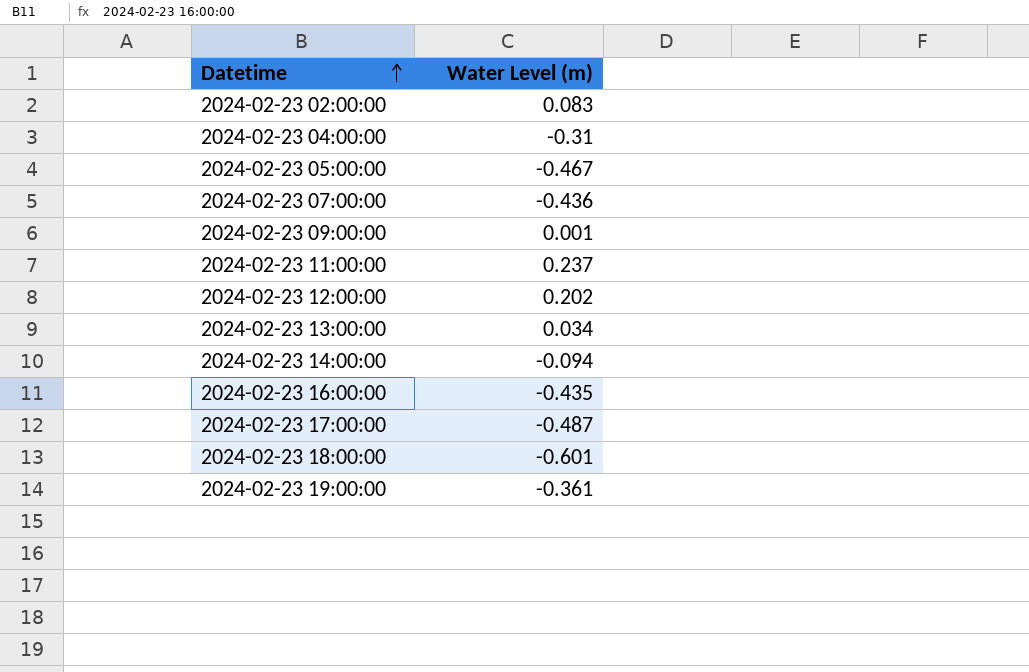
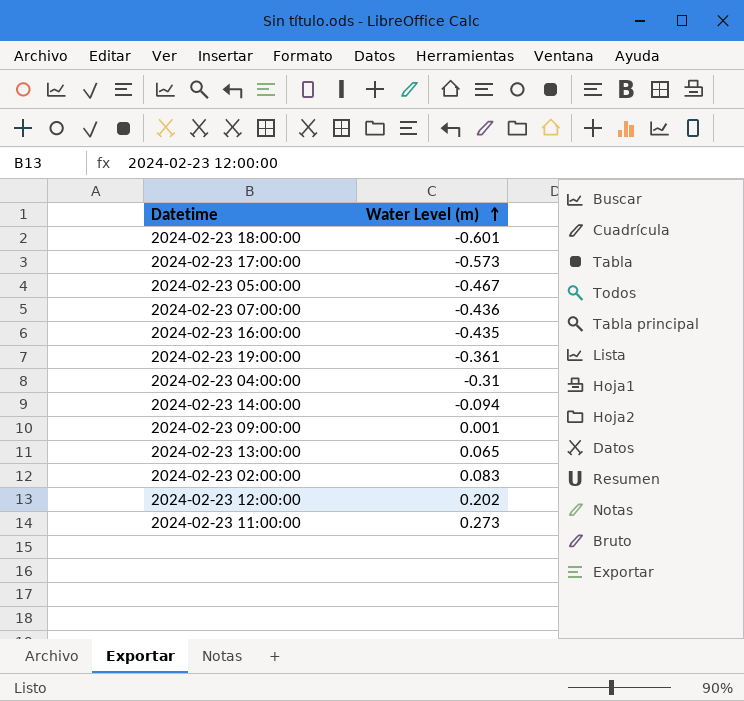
row order: Datetime ascending -> Water Level (m) ascending
2024-02-23 17:00:00 | Water Level (m): -0.487 -> -0.573
2024-02-23 13:00:00 | Water Level (m): 0.034 -> 0.065
2024-02-23 11:00:00 | Water Level (m): 0.237 -> 0.273

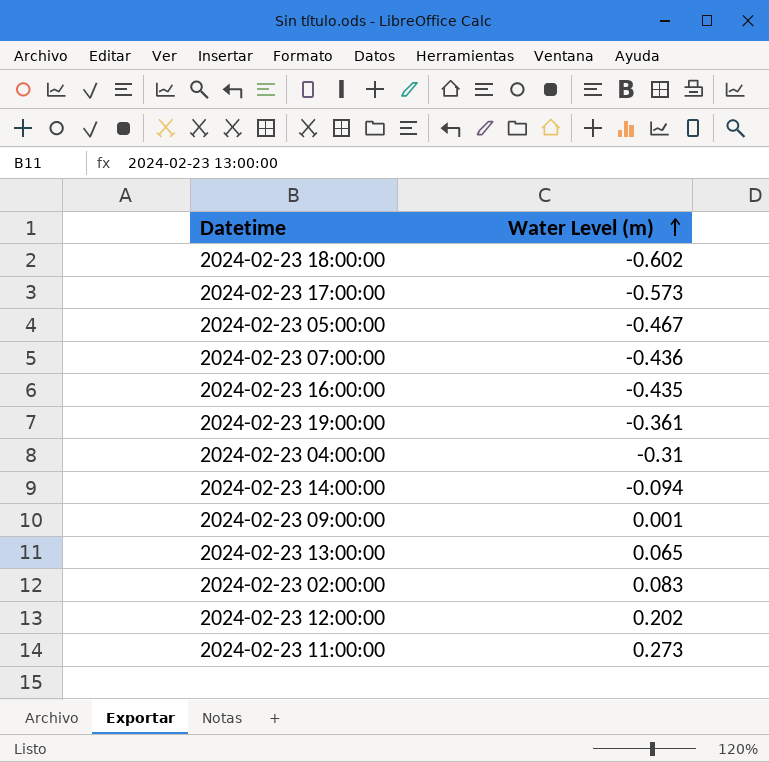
2024-02-23 18:00:00 | Water Level (m): -0.601 -> -0.602

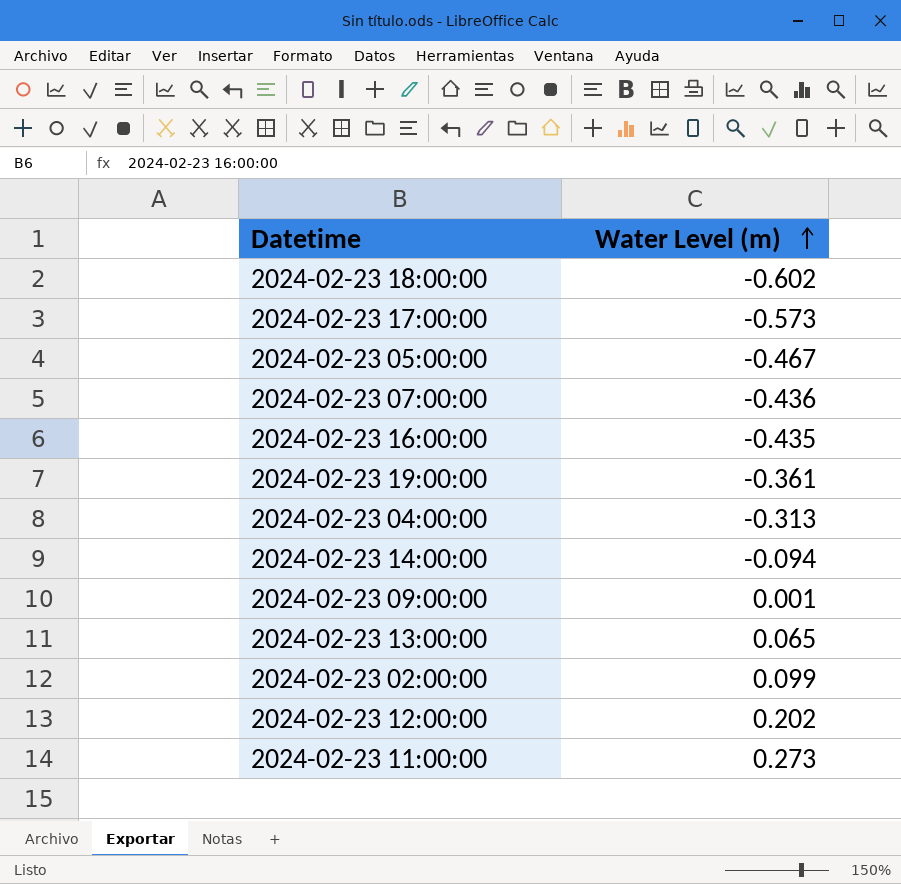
2024-02-23 04:00:00 | Water Level (m): -0.31 -> -0.313
2024-02-23 02:00:00 | Water Level (m): 0.083 -> 0.099

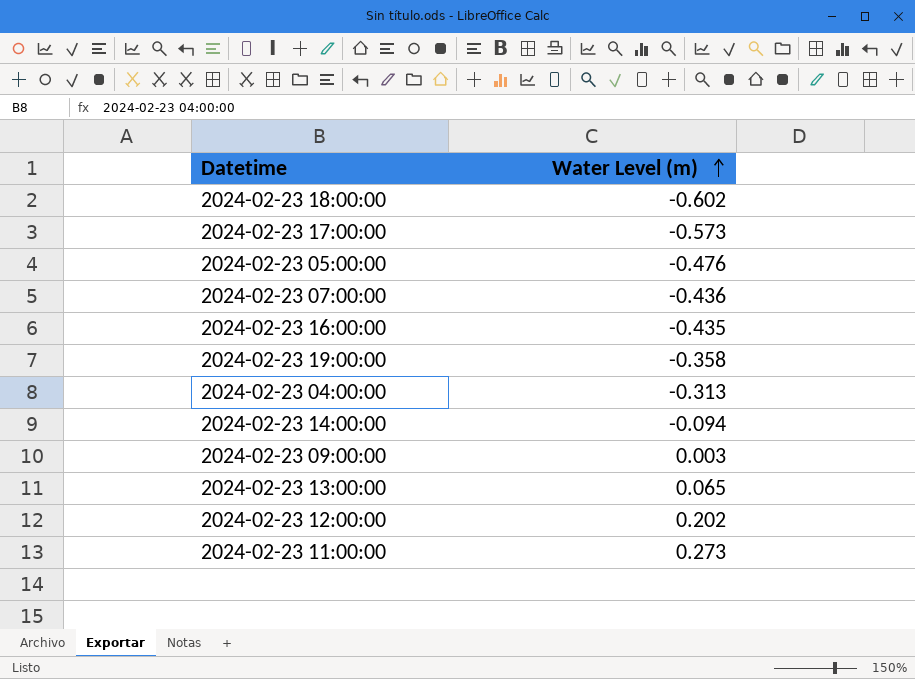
row 2024-02-23 02:00:00: 0.099 -> none
2024-02-23 05:00:00 | Water Level (m): -0.467 -> -0.476
2024-02-23 19:00:00 | Water Level (m): -0.361 -> -0.358
2024-02-23 09:00:00 | Water Level (m): 0.001 -> 0.003

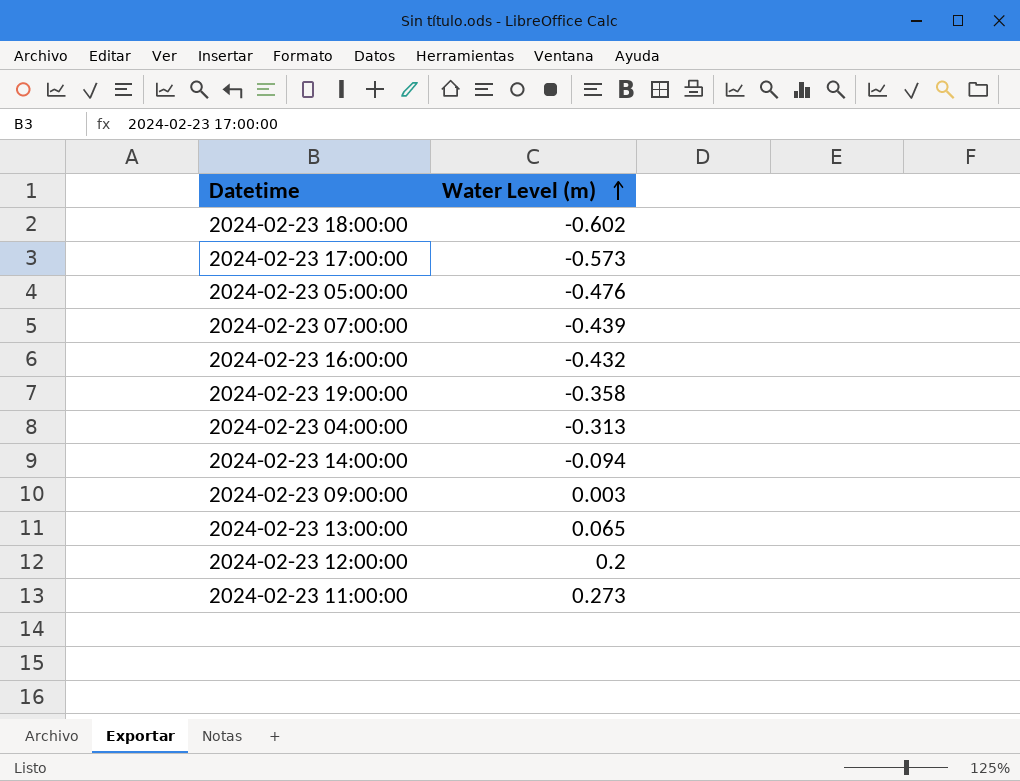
2024-02-23 07:00:00 | Water Level (m): -0.436 -> -0.439
2024-02-23 16:00:00 | Water Level (m): -0.435 -> -0.432
2024-02-23 12:00:00 | Water Level (m): 0.202 -> 0.2

